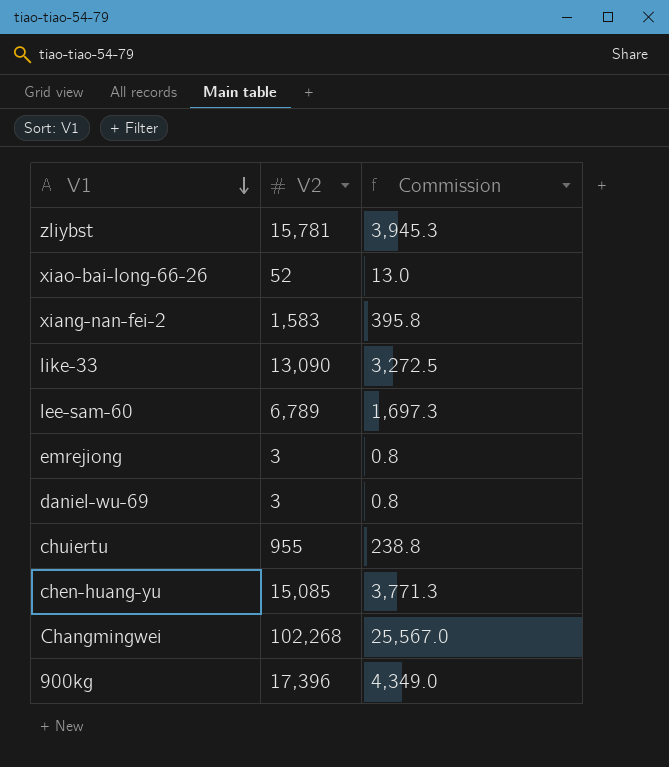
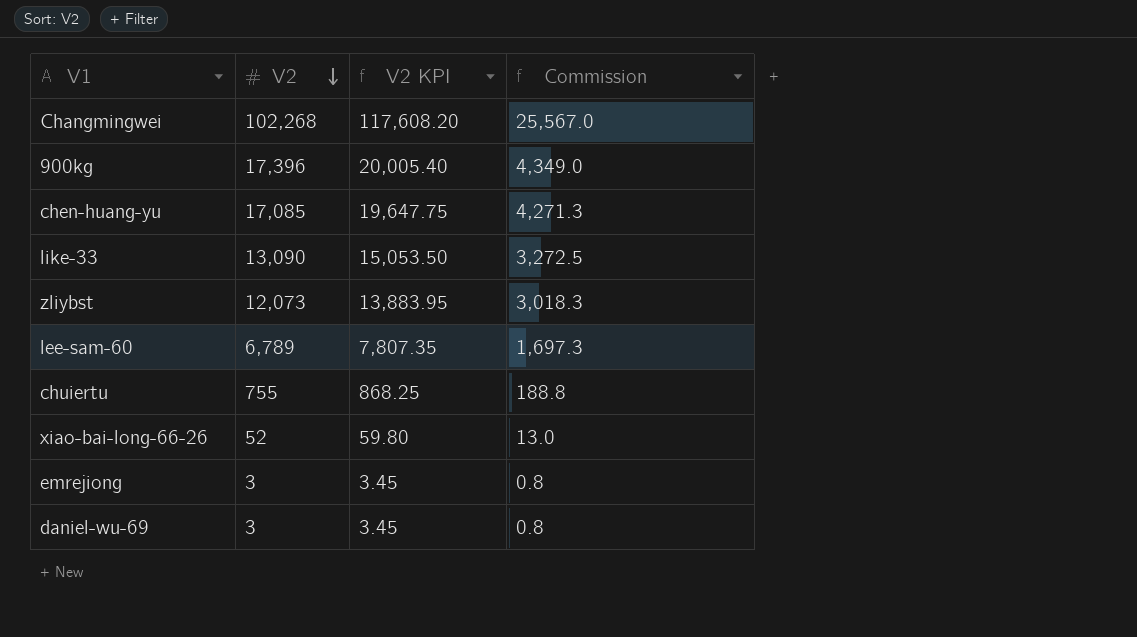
row order: V1 descending -> V2 descending
column V2 KPI | formula: none -> [V2] * 1.15
row xiang-nan-fei-2: 1,583 | 395.8 -> none
chen-huang-yu | V2: 15,085 -> 17,085
chen-huang-yu | Commission: 3,771.3 -> 4,271.3
zliybst | V2: 15,781 -> 12,073
zliybst | Commission: 3,945.3 -> 3,018.3
chuiertu | V2: 955 -> 755
chuiertu | Commission: 238.8 -> 188.8

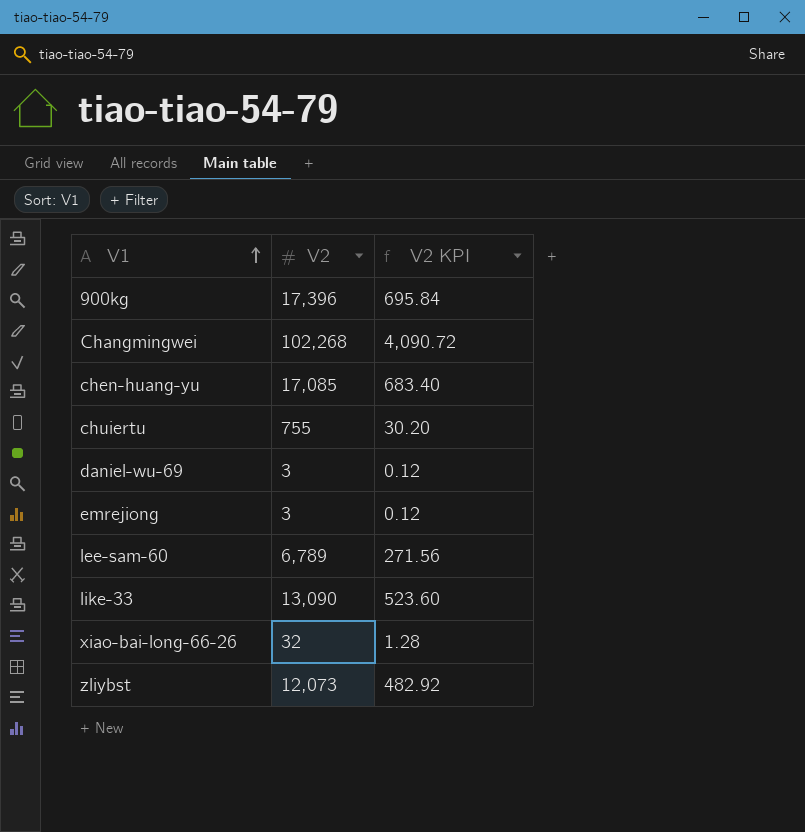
row order: V2 descending -> V1 ascending
column Commission | formula: [V2] * 0.25 -> none
column V2 KPI | formula: [V2] * 1.15 -> [V2] * 0.04
xiao-bai-long-66-26 | V2: 52 -> 32

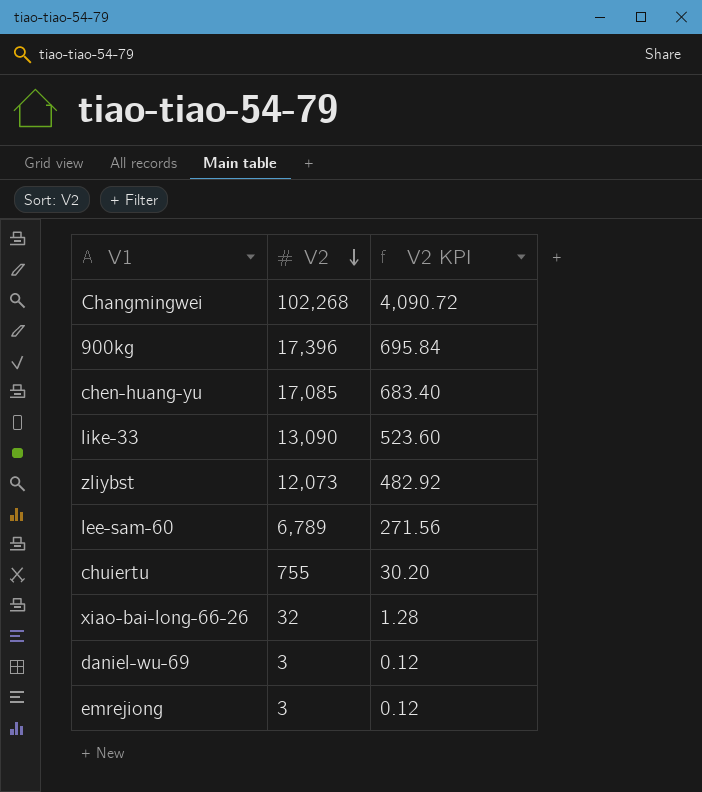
row order: V1 ascending -> V2 descending

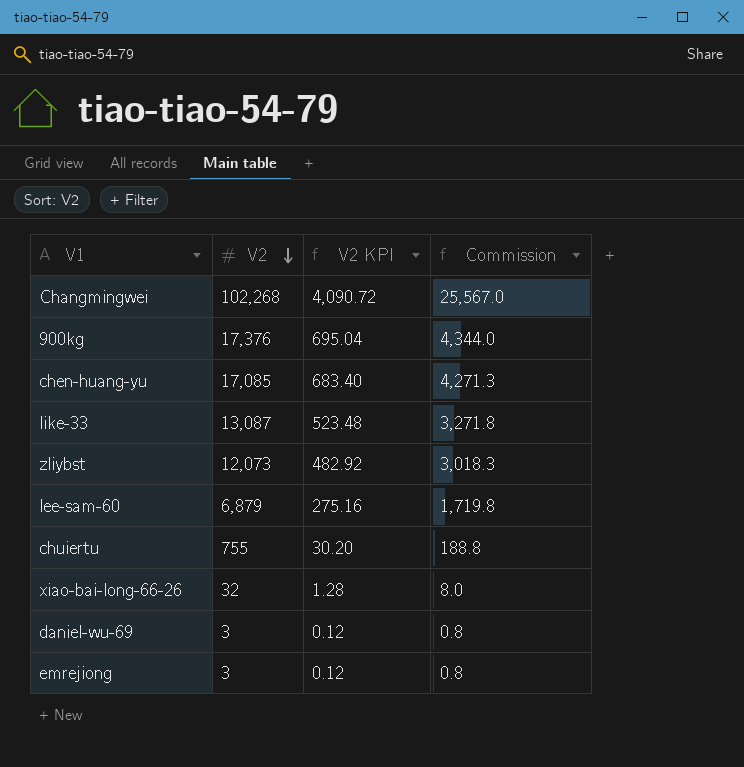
column Commission | formula: none -> [V2] * 0.25
900kg | V2: 17,396 -> 17,376
900kg | V2 KPI: 695.84 -> 695.04
like-33 | V2: 13,090 -> 13,087
like-33 | V2 KPI: 523.60 -> 523.48
lee-sam-60 | V2: 6,789 -> 6,879
lee-sam-60 | V2 KPI: 271.56 -> 275.16

